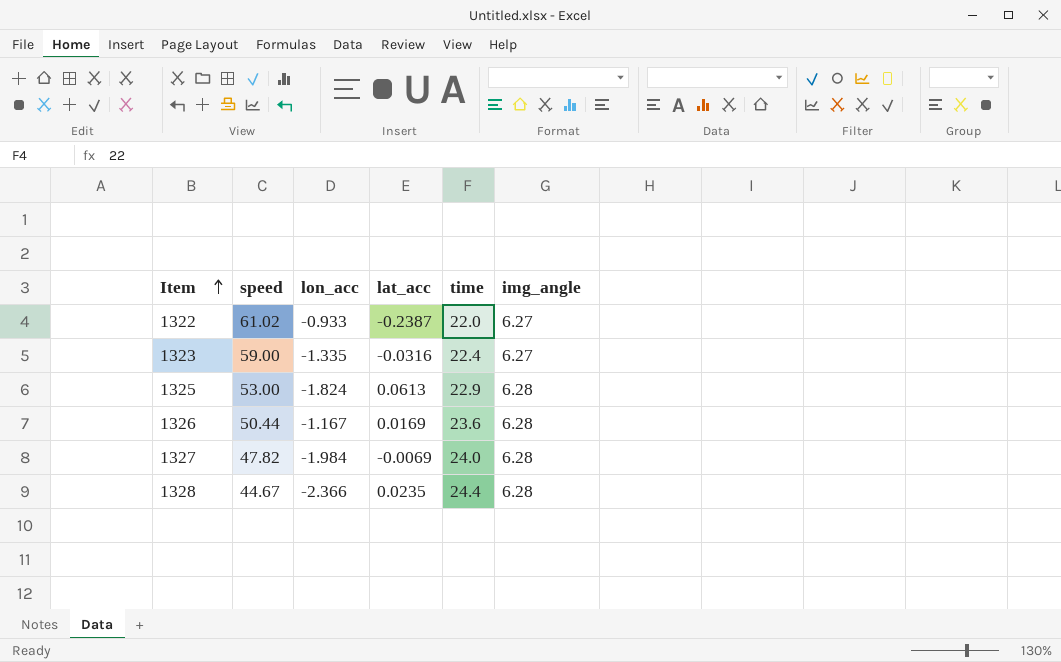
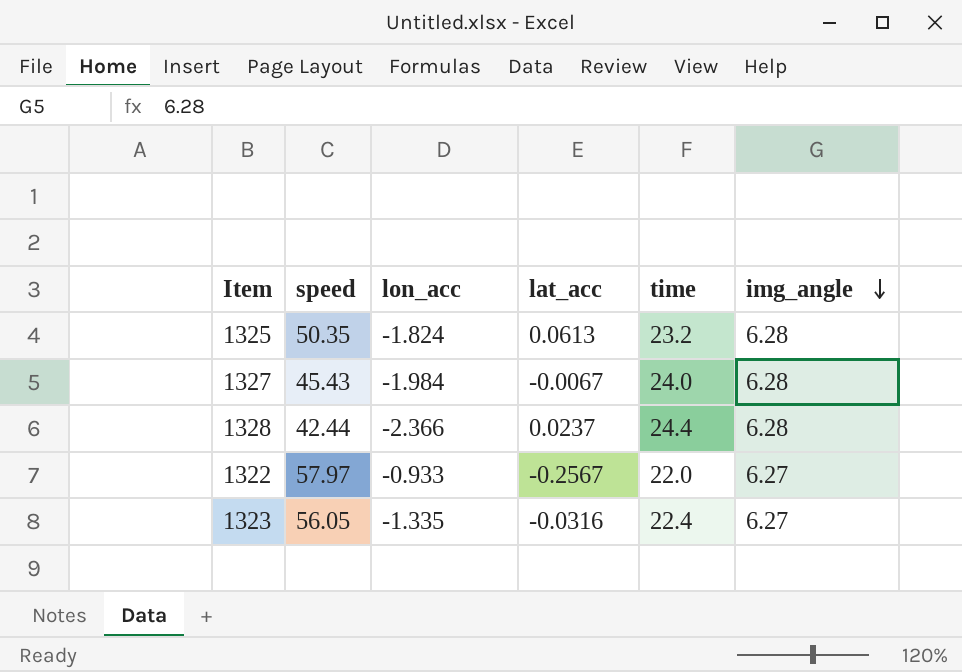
row order: Item ascending -> img_angle descending
row 1326: 50.44 | -1.167 | 0.0169 | 23.6 | 6.28 -> none
1325 | speed: 53.00 -> 50.35
1325 | time: 22.9 -> 23.2
1327 | speed: 47.82 -> 45.43
1327 | lat_acc: -0.0069 -> -0.0067
1328 | speed: 44.67 -> 42.44
1328 | lat_acc: 0.0235 -> 0.0237
1322 | speed: 61.02 -> 57.97
1322 | lat_acc: -0.2387 -> -0.2567
1323 | speed: 59.00 -> 56.05

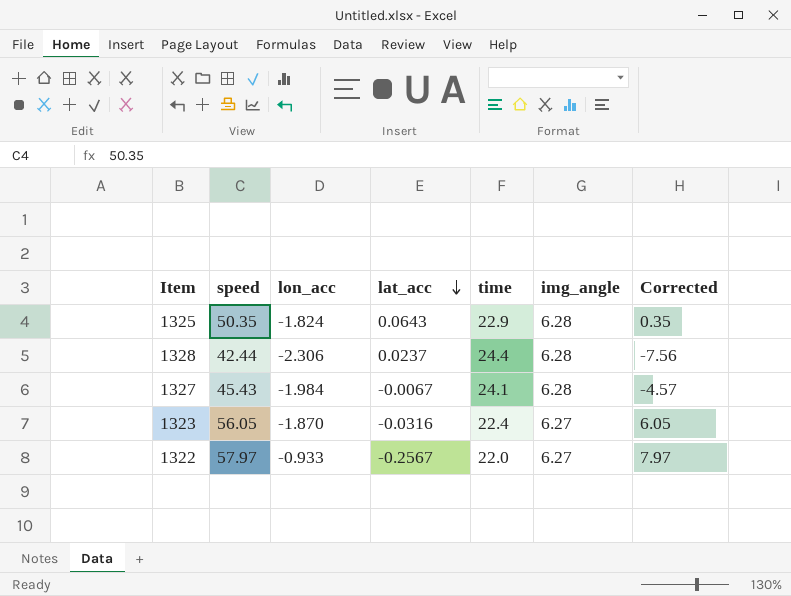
row order: img_angle descending -> lat_acc descending
column Corrected | formula: none -> [speed] - 50
1325 | lat_acc: 0.0613 -> 0.0643
1325 | time: 23.2 -> 22.9
1328 | lon_acc: -2.366 -> -2.306
1327 | time: 24.0 -> 24.1
1323 | lon_acc: -1.335 -> -1.870

